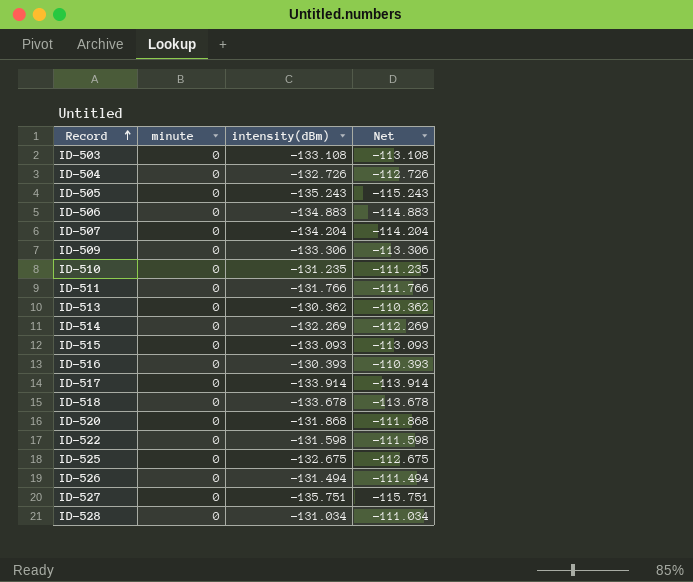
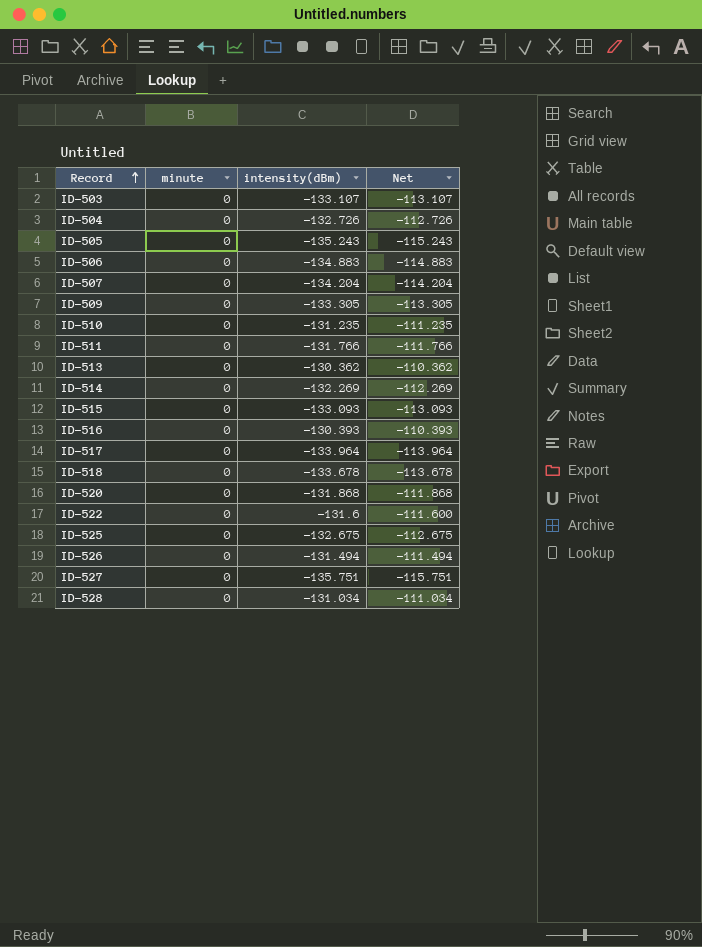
ID-503 | intensity(dBm): -133.108 -> -133.107
ID-503 | Net: -113.108 -> -113.107
ID-509 | intensity(dBm): -133.306 -> -133.305
ID-509 | Net: -113.306 -> -113.305
ID-517 | intensity(dBm): -133.914 -> -133.964
ID-517 | Net: -113.914 -> -113.964
ID-522 | intensity(dBm): -131.598 -> -131.6
ID-522 | Net: -111.598 -> -111.600

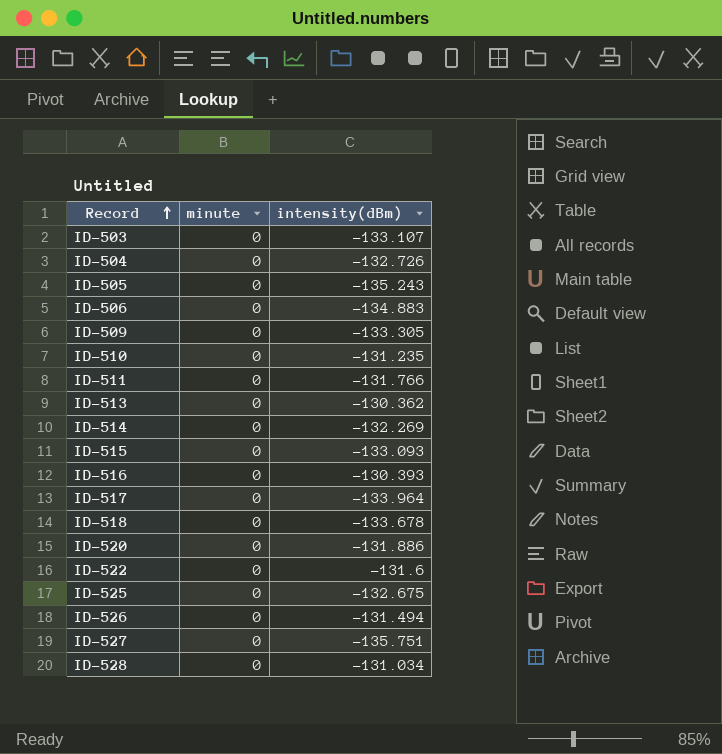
column Net | formula: [intensity(dBm)] + 20 -> none
row ID-507: 0 | -134.204 | -114.204 -> none
ID-520 | intensity(dBm): -131.868 -> -131.886

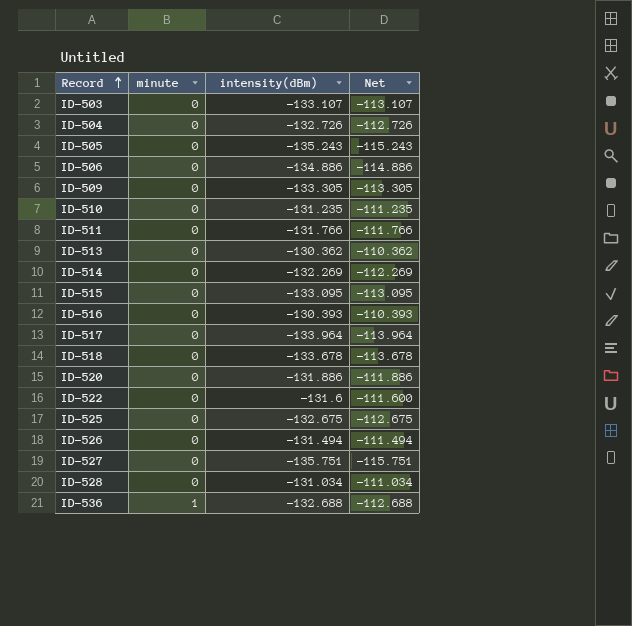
column Net | formula: none -> [intensity(dBm)] + 20
ID-506 | intensity(dBm): -134.883 -> -134.886
ID-515 | intensity(dBm): -133.093 -> -133.095
row ID-536: none -> 1 | -132.688 | -112.688

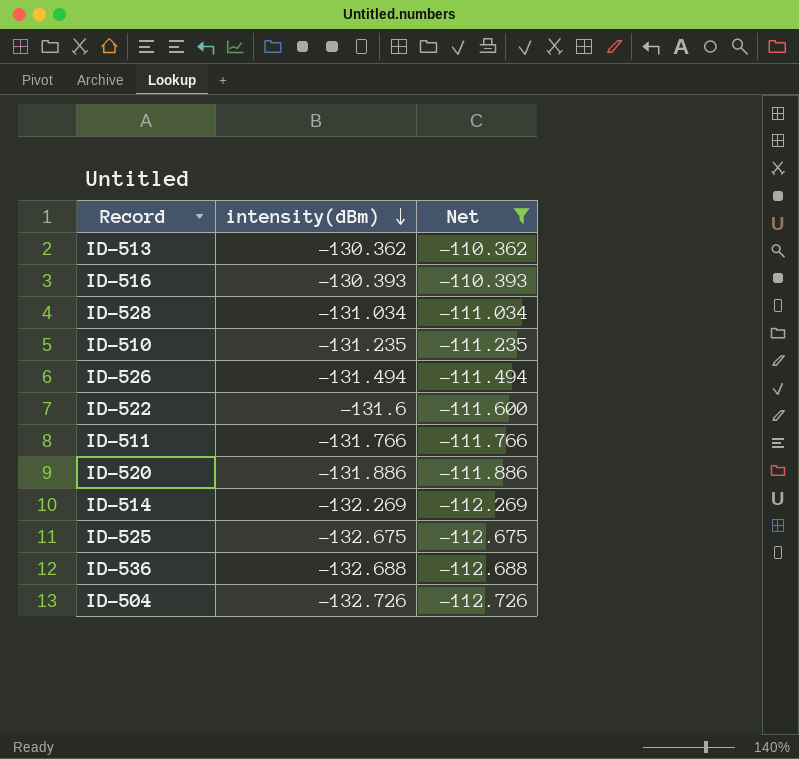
filter: none -> Net >= -112.726
row order: Record ascending -> intensity(dBm) descending
column minute | position: 2 -> none

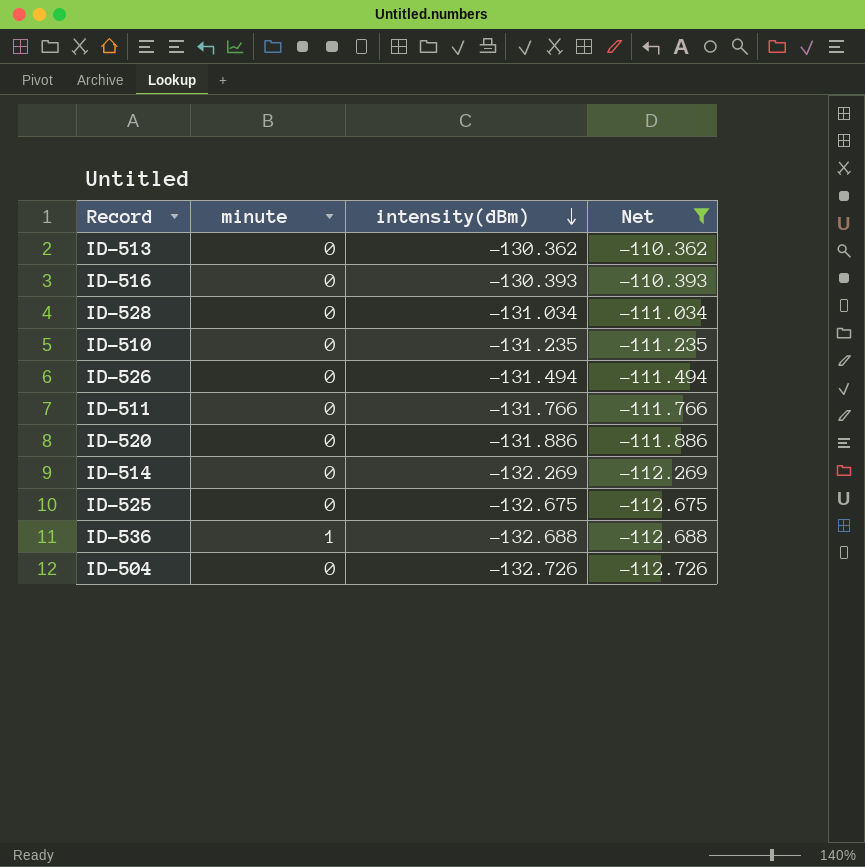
column minute | position: none -> 2
row ID-522: -131.6 | -111.600 -> none

